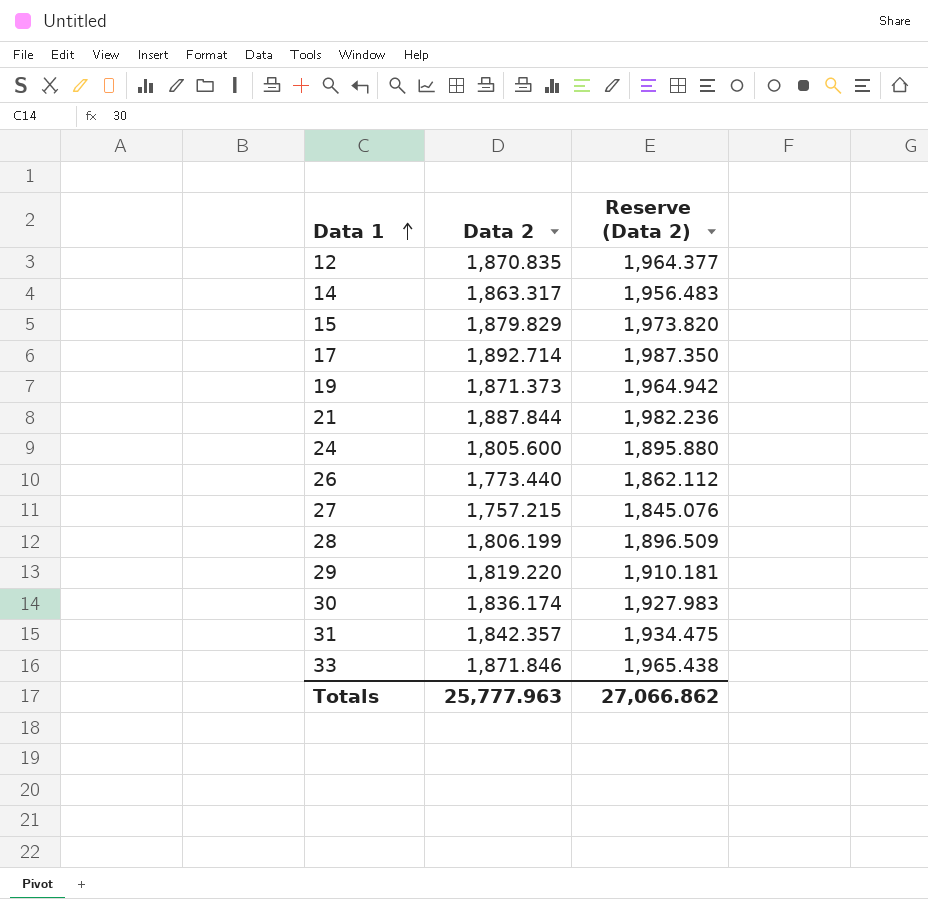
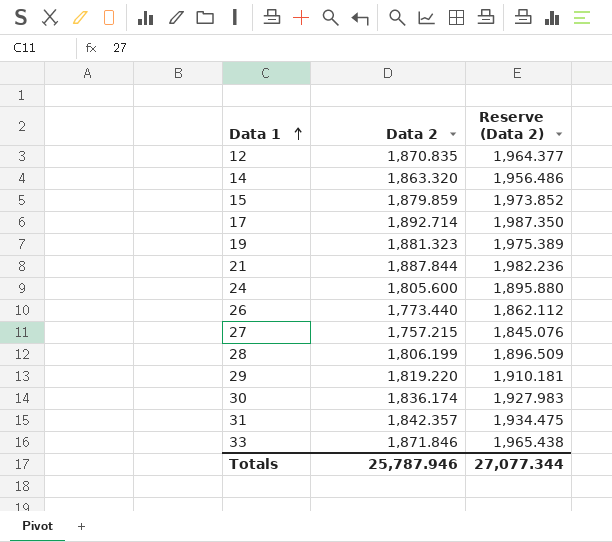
14 | Data 2: 1,863.317 -> 1,863.320
14 | Reserve (Data 2): 1,956.483 -> 1,956.486
15 | Data 2: 1,879.829 -> 1,879.859
15 | Reserve (Data 2): 1,973.820 -> 1,973.852
19 | Data 2: 1,871.373 -> 1,881.323
19 | Reserve (Data 2): 1,964.942 -> 1,975.389
Totals | Data 2: 25,777.963 -> 25,787.946
Totals | Reserve (Data 2): 27,066.862 -> 27,077.344

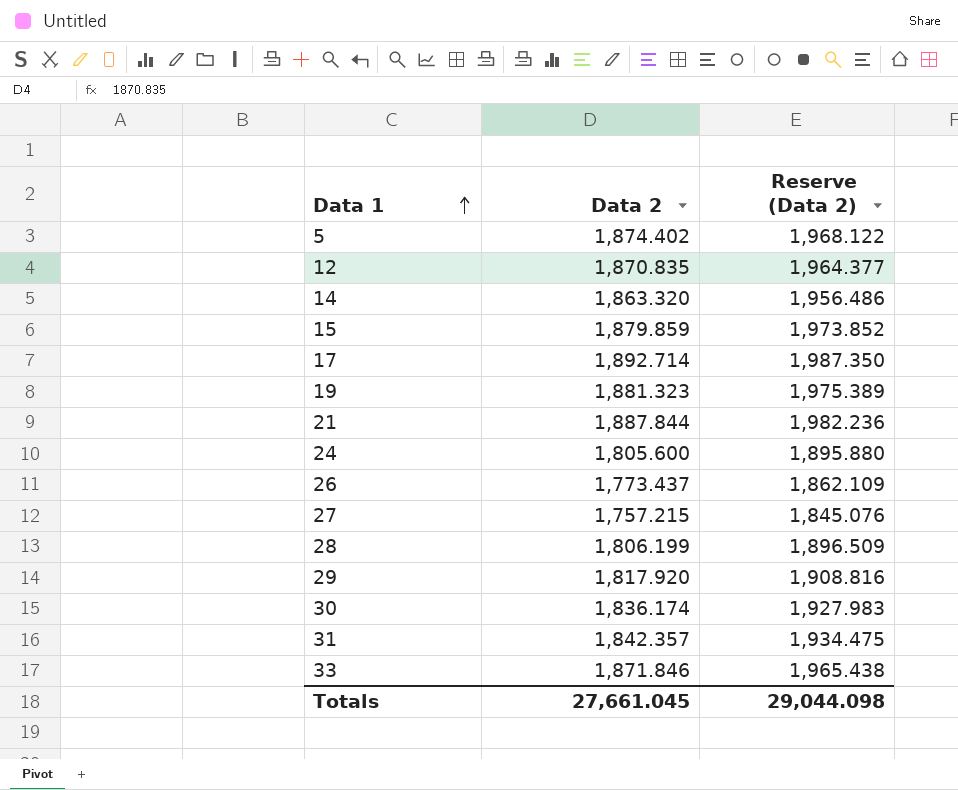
row 5: none -> 1,874.402 | 1,968.122
26 | Data 2: 1,773.440 -> 1,773.437
26 | Reserve (Data 2): 1,862.112 -> 1,862.109
29 | Data 2: 1,819.220 -> 1,817.920
29 | Reserve (Data 2): 1,910.181 -> 1,908.816
Totals | Data 2: 25,787.946 -> 27,661.045
Totals | Reserve (Data 2): 27,077.344 -> 29,044.098

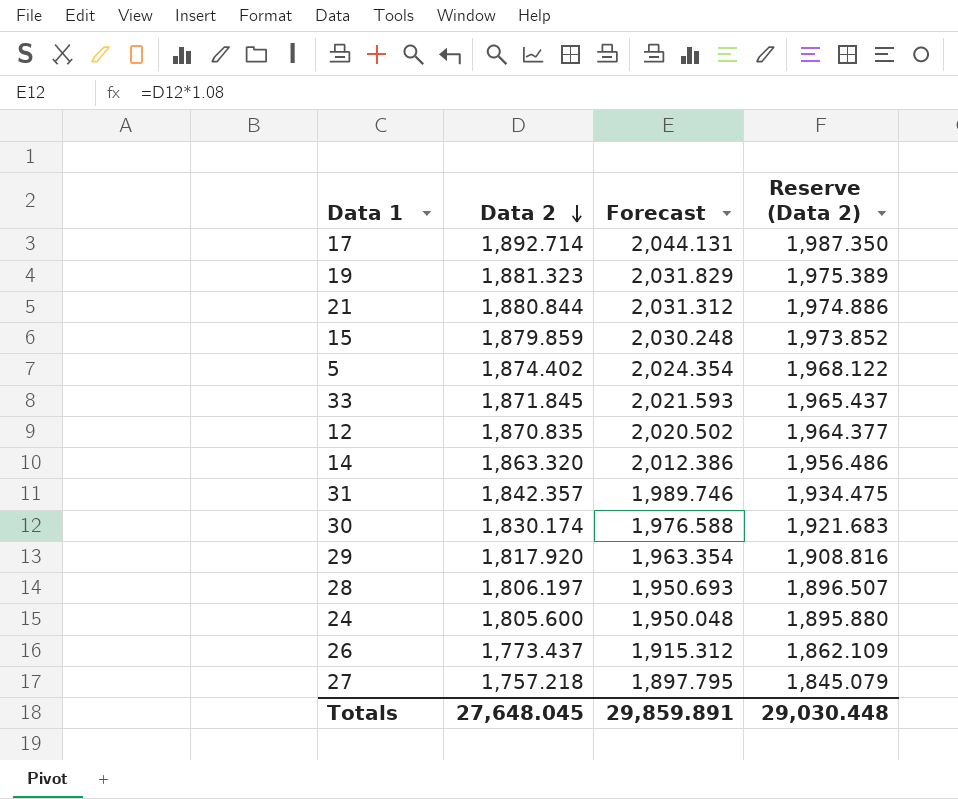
row order: Data 1 ascending -> Data 2 descending
column Forecast | formula: none -> [Data 2] * 1.08
21 | Data 2: 1,887.844 -> 1,880.844
21 | Reserve (Data 2): 1,982.236 -> 1,974.886
33 | Data 2: 1,871.846 -> 1,871.845
33 | Reserve (Data 2): 1,965.438 -> 1,965.437
30 | Data 2: 1,836.174 -> 1,830.174
30 | Reserve (Data 2): 1,927.983 -> 1,921.683
28 | Data 2: 1,806.199 -> 1,806.197
28 | Reserve (Data 2): 1,896.509 -> 1,896.507
27 | Data 2: 1,757.215 -> 1,757.218
27 | Reserve (Data 2): 1,845.076 -> 1,845.079
Totals | Data 2: 27,661.045 -> 27,648.045
Totals | Reserve (Data 2): 29,044.098 -> 29,030.448

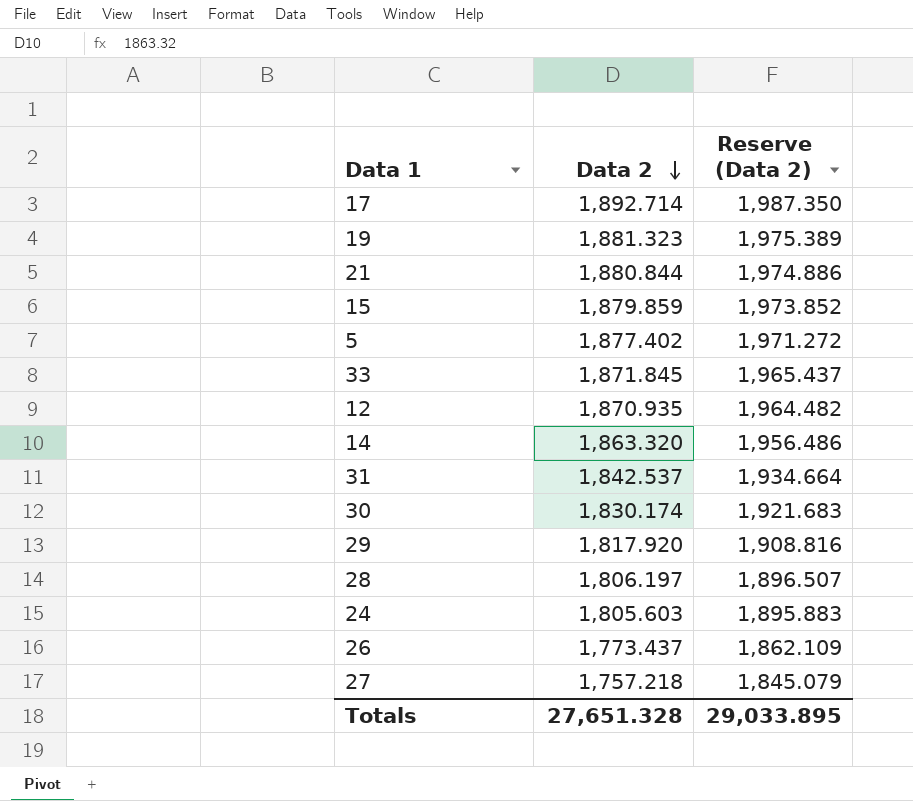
column Forecast | formula: [Data 2] * 1.08 -> none
5 | Data 2: 1,874.402 -> 1,877.402
5 | Reserve (Data 2): 1,968.122 -> 1,971.272
12 | Data 2: 1,870.835 -> 1,870.935
12 | Reserve (Data 2): 1,964.377 -> 1,964.482
31 | Data 2: 1,842.357 -> 1,842.537
31 | Reserve (Data 2): 1,934.475 -> 1,934.664
24 | Data 2: 1,805.600 -> 1,805.603
24 | Reserve (Data 2): 1,895.880 -> 1,895.883
Totals | Data 2: 27,648.045 -> 27,651.328
Totals | Reserve (Data 2): 29,030.448 -> 29,033.895

